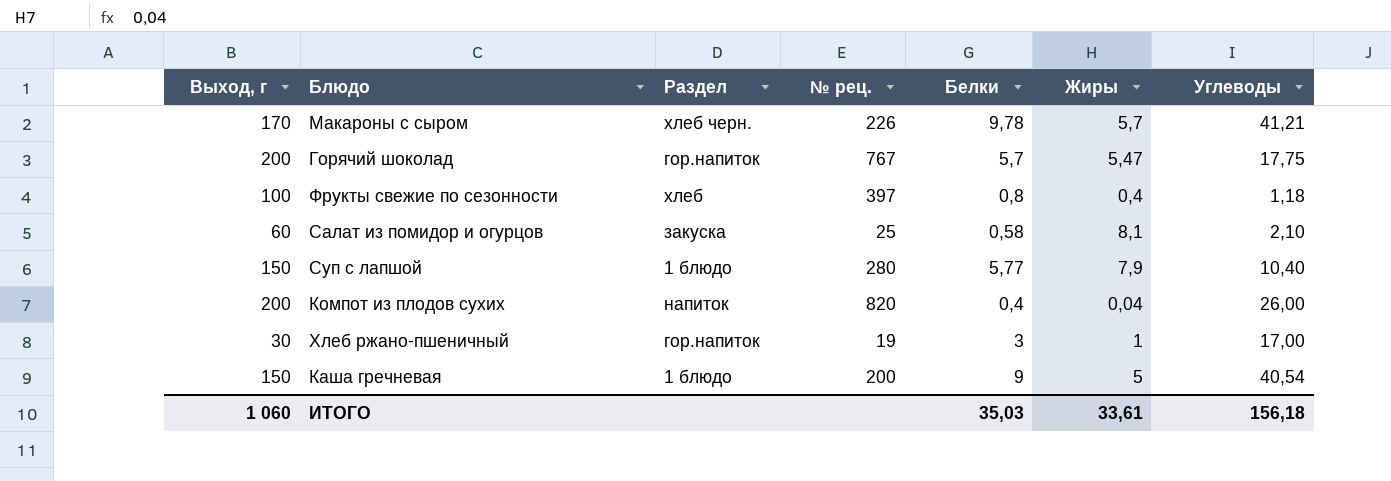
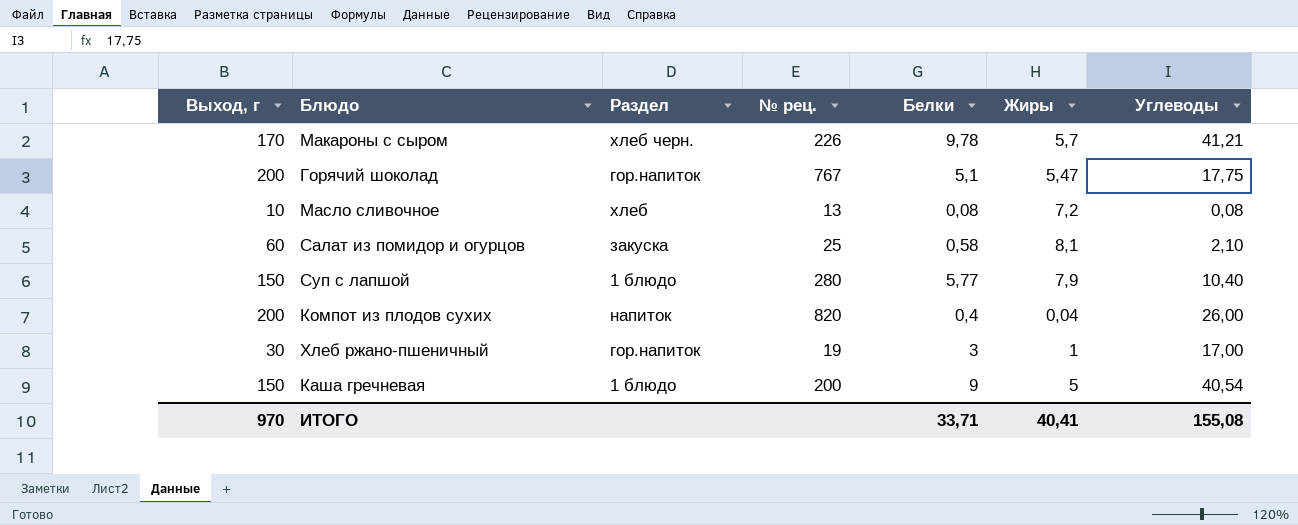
row Фрукты свежие по сезонности: 100 | хлеб | 397 | 0,8 | 0,4 | 1,18 -> none
Горячий шоколад | Белки: 5,7 -> 5,1
row Масло сливочное: none -> 10 | хлеб | 13 | 0,08 | 7,2 | 0,08
ИТОГО | Выход, г: 1 060 -> 970
ИТОГО | Белки: 35,03 -> 33,71
ИТОГО | Жиры: 33,61 -> 40,41
ИТОГО | Углеводы: 156,18 -> 155,08

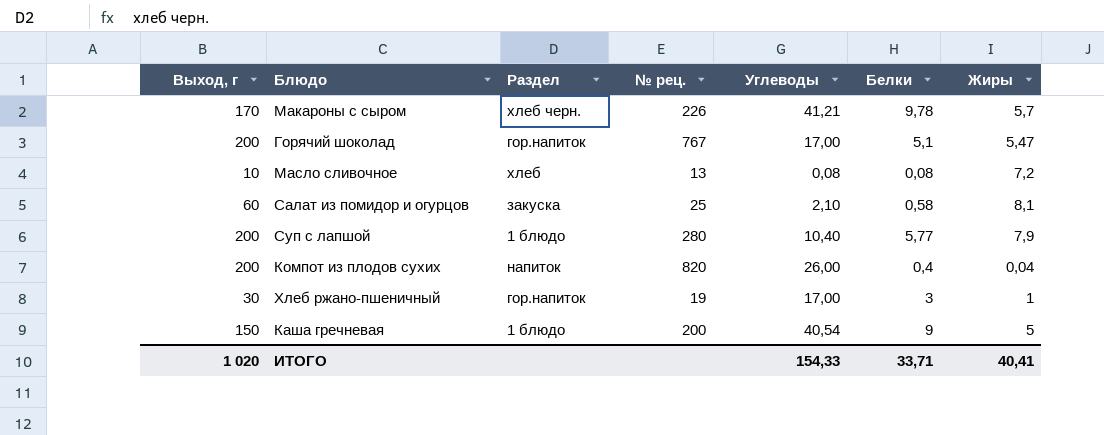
column Углеводы | position: 7 -> 5
Горячий шоколад | Углеводы: 17,75 -> 17,00
Суп с лапшой | Выход, г: 150 -> 200
ИТОГО | Выход, г: 970 -> 1 020
ИТОГО | Углеводы: 155,08 -> 154,33

